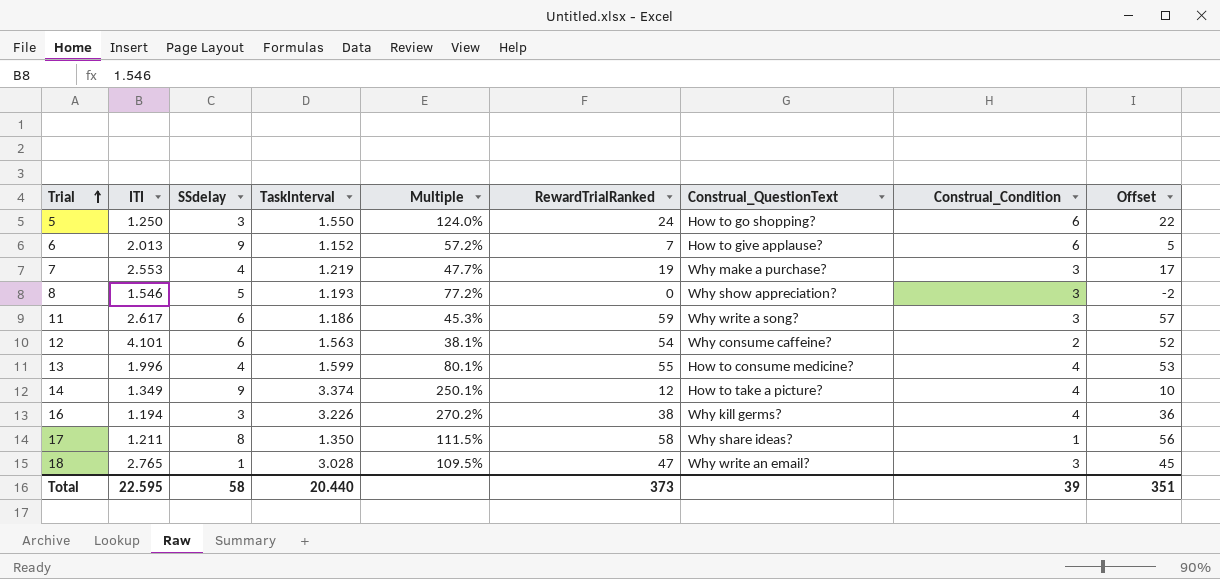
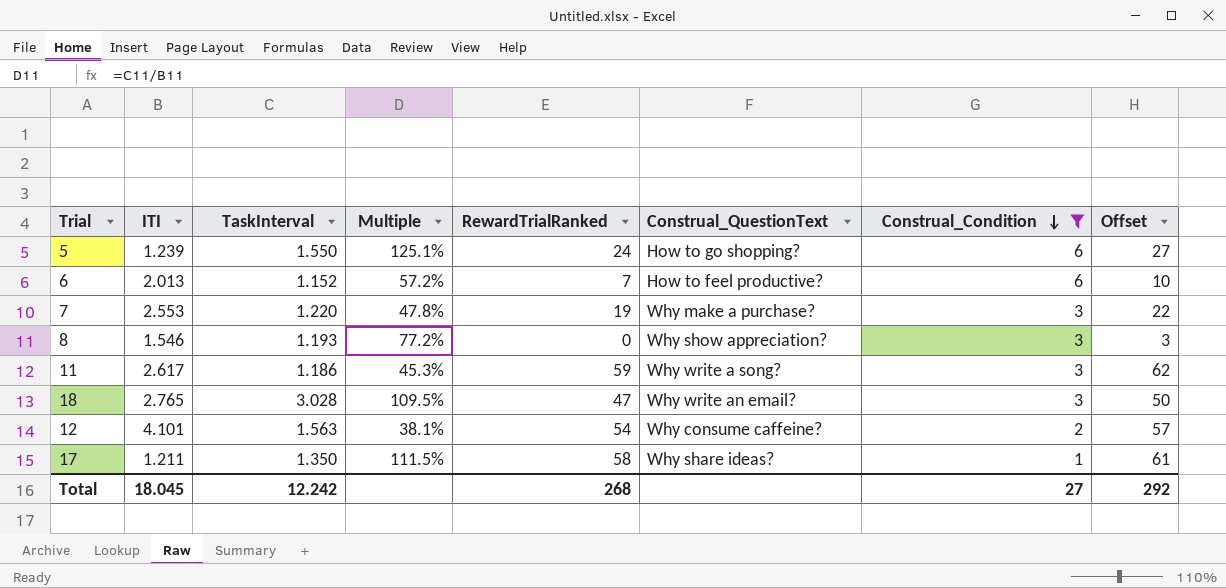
filter: none -> Construal_Condition != 4
row order: Trial ascending -> Construal_Condition descending
column SSdelay | position: 3 -> none
column Offset | formula: [RewardTrialRanked] - 2 -> [RewardTrialRanked] + 3
5 | ITI: 1.250 -> 1.239
5 | Multiple: 124.0% -> 125.1%
6 | Construal_QuestionText: How to give applause? -> How to feel productive?
7 | TaskInterval: 1.219 -> 1.220
7 | Multiple: 47.7% -> 47.8%
Total | ITI: 22.595 -> 18.045
Total | TaskInterval: 20.440 -> 12.242
Total | RewardTrialRanked: 373 -> 268
Total | Construal_Condition: 39 -> 27
Total | Offset: 351 -> 292

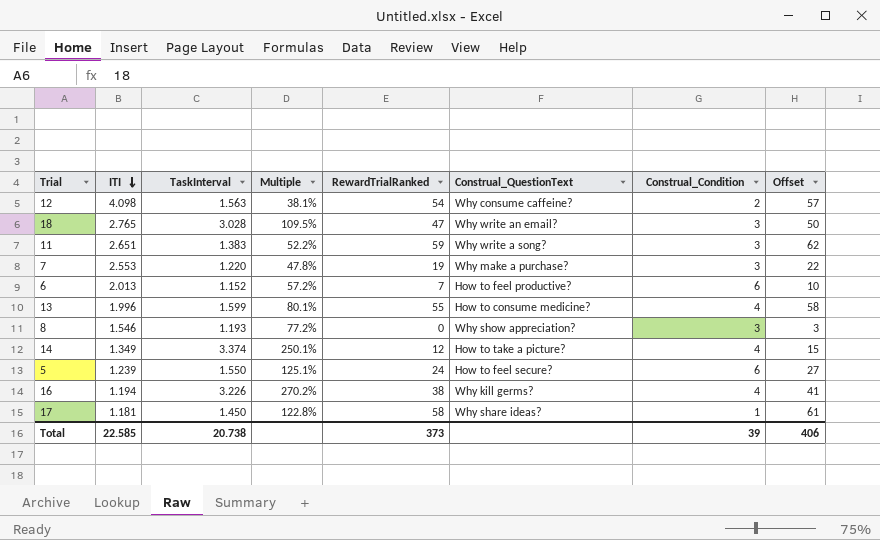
filter: Construal_Condition != 4 -> none
row order: Construal_Condition descending -> ITI descending
12 | ITI: 4.101 -> 4.098
11 | ITI: 2.617 -> 2.651
11 | TaskInterval: 1.186 -> 1.383
11 | Multiple: 45.3% -> 52.2%
5 | Construal_QuestionText: How to go shopping? -> How to feel secure?
17 | ITI: 1.211 -> 1.181
17 | TaskInterval: 1.350 -> 1.450
17 | Multiple: 111.5% -> 122.8%
Total | ITI: 18.045 -> 22.585
Total | TaskInterval: 12.242 -> 20.738
Total | RewardTrialRanked: 268 -> 373
Total | Construal_Condition: 27 -> 39
Total | Offset: 292 -> 406

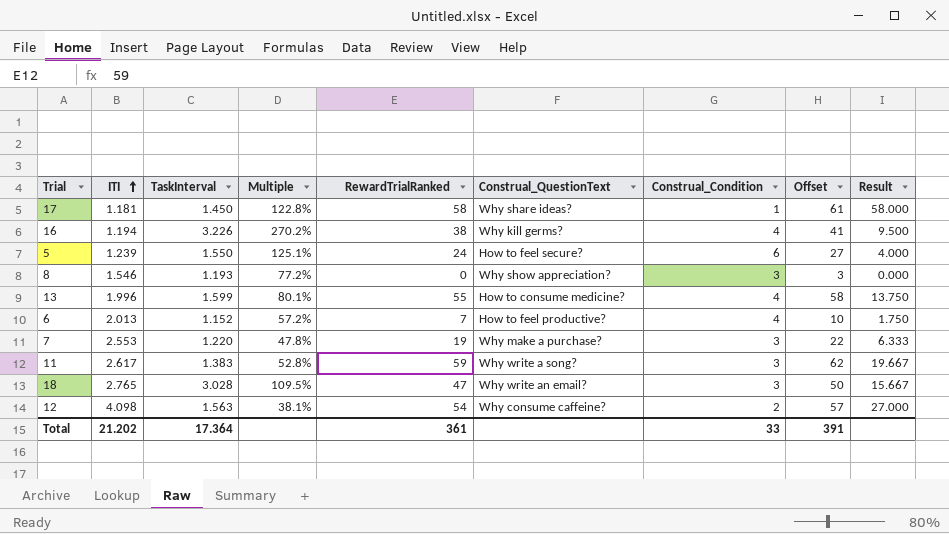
row order: ITI descending -> ITI ascending
column Result | formula: none -> [RewardTrialRanked] / [Construal_Condition]
row 14: 1.349 | 3.374 | 250.1% | 12 | How to take a picture? | 4 | 15 -> none
6 | Construal_Condition: 6 -> 4
11 | ITI: 2.651 -> 2.617
11 | Multiple: 52.2% -> 52.8%
Total | ITI: 22.585 -> 21.202
Total | TaskInterval: 20.738 -> 17.364
Total | RewardTrialRanked: 373 -> 361
Total | Construal_Condition: 39 -> 33
Total | Offset: 406 -> 391

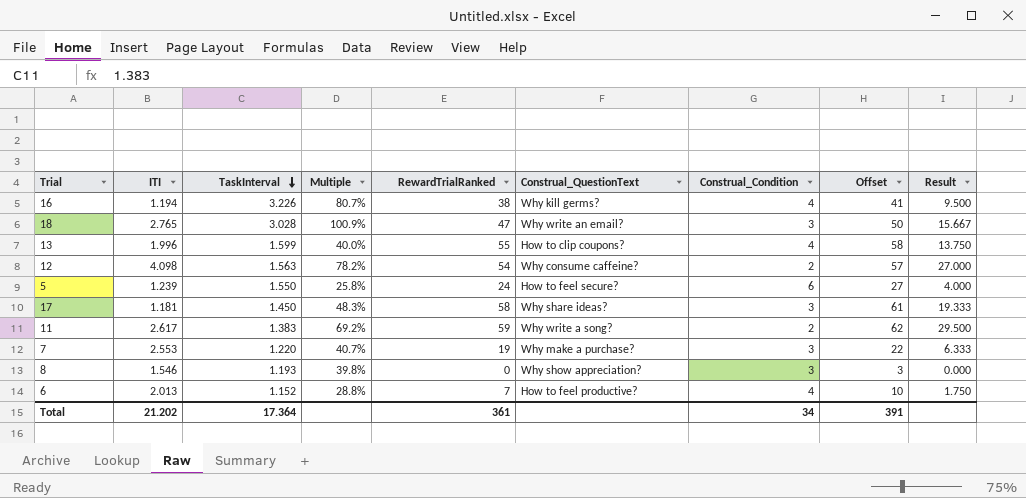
row order: ITI ascending -> TaskInterval descending
column Multiple | formula: [TaskInterval] / [ITI] -> [TaskInterval] / [Construal_Condition]
13 | Construal_QuestionText: How to consume medicine? -> How to clip coupons?
17 | Construal_Condition: 1 -> 3
17 | Result: 58.000 -> 19.333
11 | Construal_Condition: 3 -> 2
11 | Result: 19.667 -> 29.500
Total | Construal_Condition: 33 -> 34

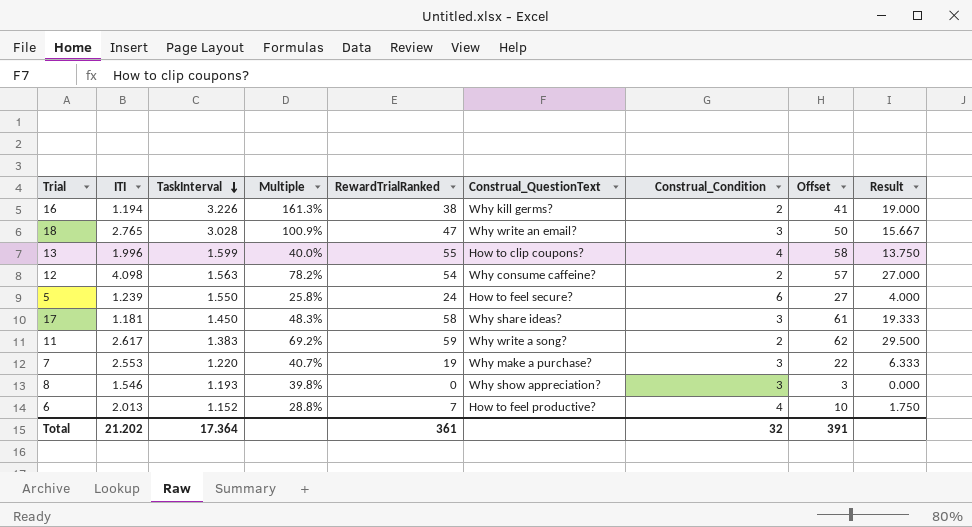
16 | Multiple: 80.7% -> 161.3%
16 | Construal_Condition: 4 -> 2
16 | Result: 9.500 -> 19.000
Total | Construal_Condition: 34 -> 32

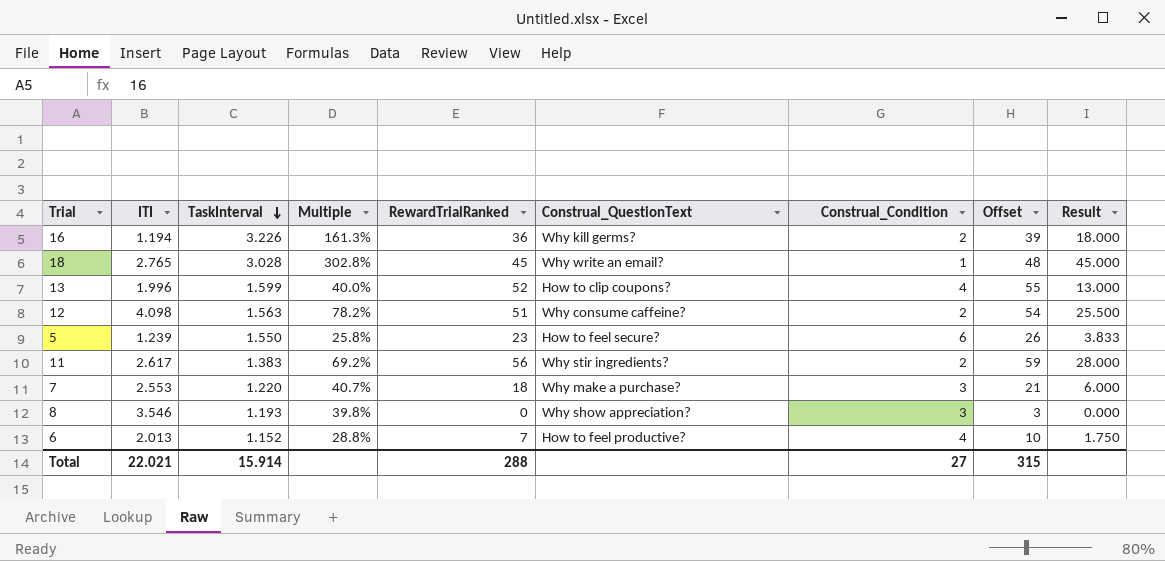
row 17: 1.181 | 1.450 | 48.3% | 58 | Why share ideas? | 3 | 61 | 19.333 -> none
16 | RewardTrialRanked: 38 -> 36
16 | Offset: 41 -> 39
16 | Result: 19.000 -> 18.000
18 | Multiple: 100.9% -> 302.8%
18 | RewardTrialRanked: 47 -> 45
18 | Construal_Condition: 3 -> 1
18 | Offset: 50 -> 48
18 | Result: 15.667 -> 45.000
13 | RewardTrialRanked: 55 -> 52
13 | Offset: 58 -> 55
13 | Result: 13.750 -> 13.000
12 | RewardTrialRanked: 54 -> 51
12 | Offset: 57 -> 54
12 | Result: 27.000 -> 25.500
5 | RewardTrialRanked: 24 -> 23
5 | Offset: 27 -> 26
5 | Result: 4.000 -> 3.833
11 | RewardTrialRanked: 59 -> 56
11 | Construal_QuestionText: Why write a song? -> Why stir ingredients?
11 | Offset: 62 -> 59
11 | Result: 29.500 -> 28.000
7 | RewardTrialRanked: 19 -> 18
7 | Offset: 22 -> 21
7 | Result: 6.333 -> 6.000
8 | ITI: 1.546 -> 3.546
Total | ITI: 21.202 -> 22.021
Total | TaskInterval: 17.364 -> 15.914
Total | RewardTrialRanked: 361 -> 288
Total | Construal_Condition: 32 -> 27
Total | Offset: 391 -> 315

